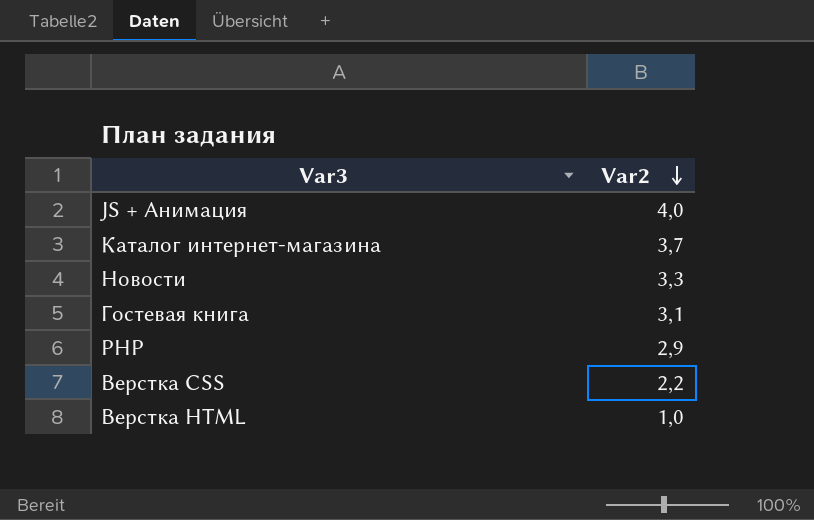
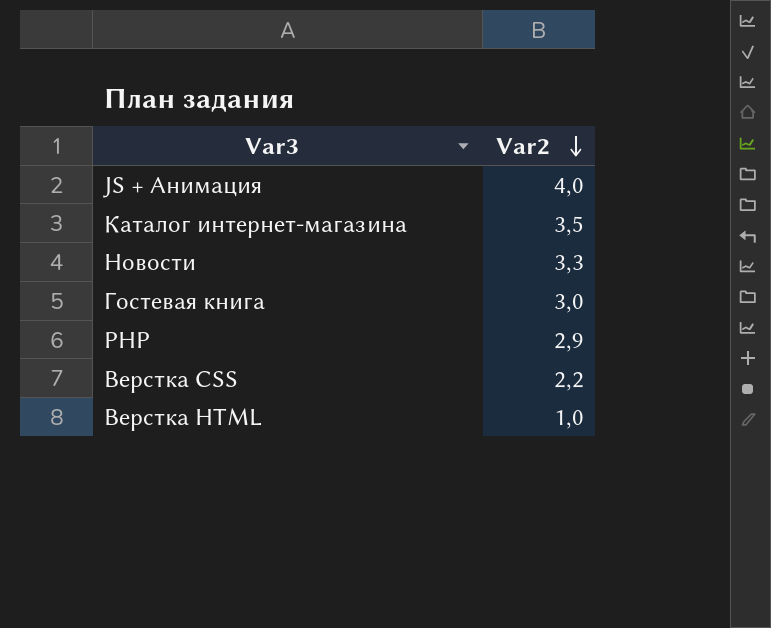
Каталог интернет-магазина | Var2: 3,7 -> 3,5
Гостевая книга | Var2: 3,1 -> 3,0

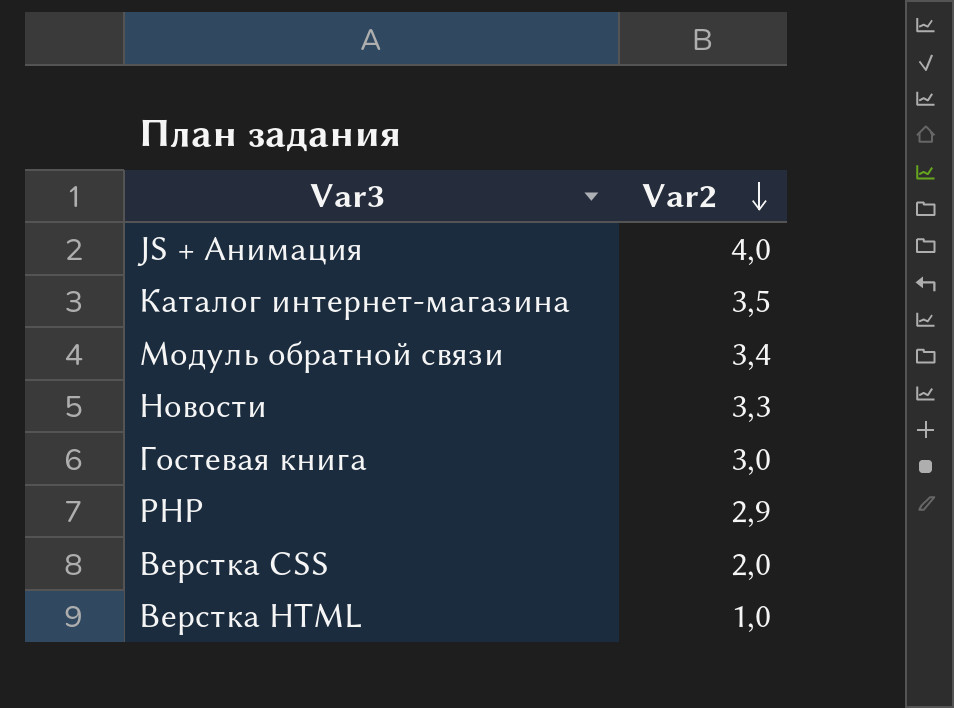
row Модуль обратной связи: none -> 3,4
Верстка CSS | Var2: 2,2 -> 2,0

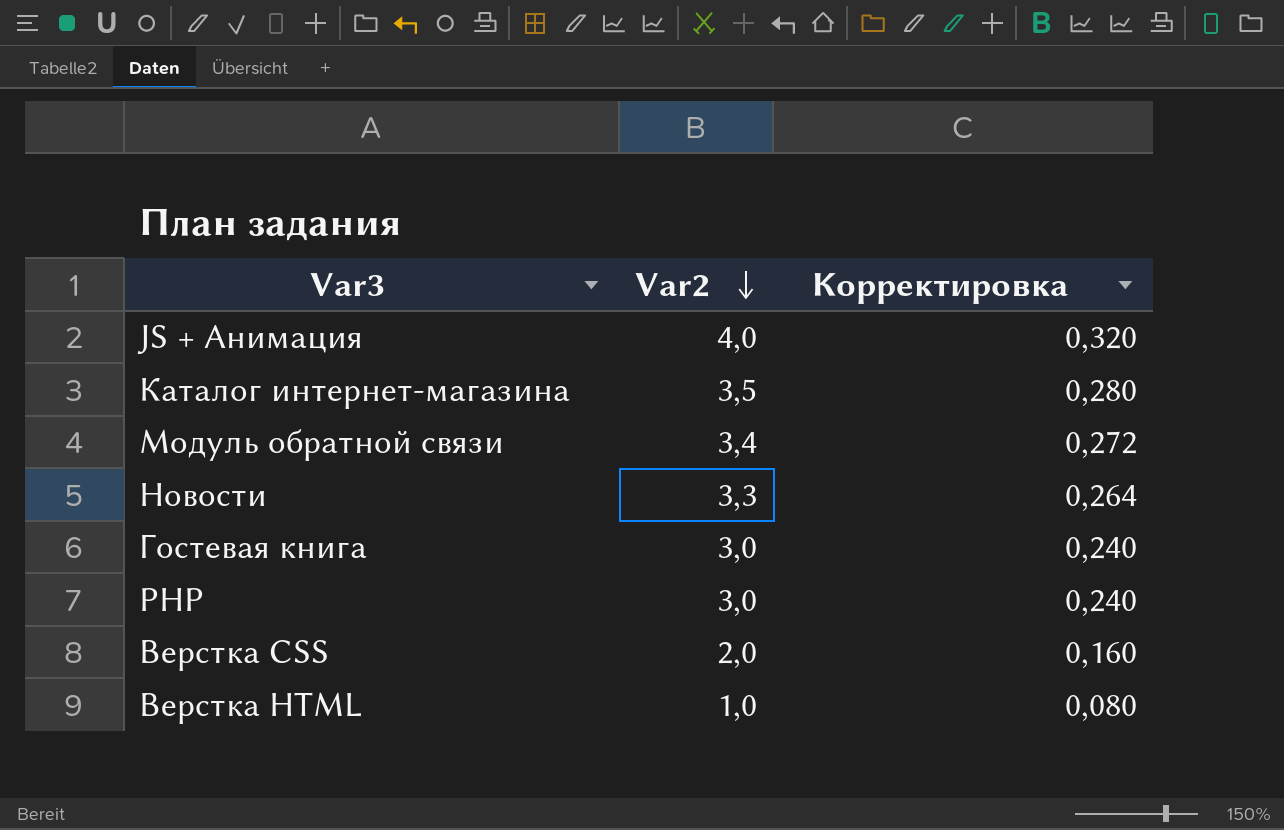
column Корректировка | formula: none -> [Var2] * 0,08
PHP | Var2: 2,9 -> 3,0

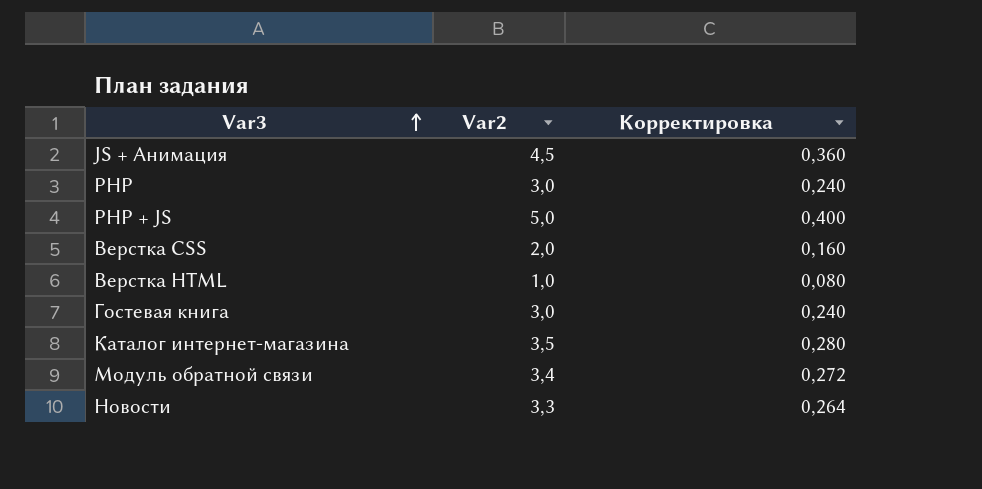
row order: Var2 descending -> Var3 ascending
JS + Анимация | Var2: 4,0 -> 4,5
JS + Анимация | Корректировка: 0,320 -> 0,360
row PHP + JS: none -> 5,0 | 0,400

